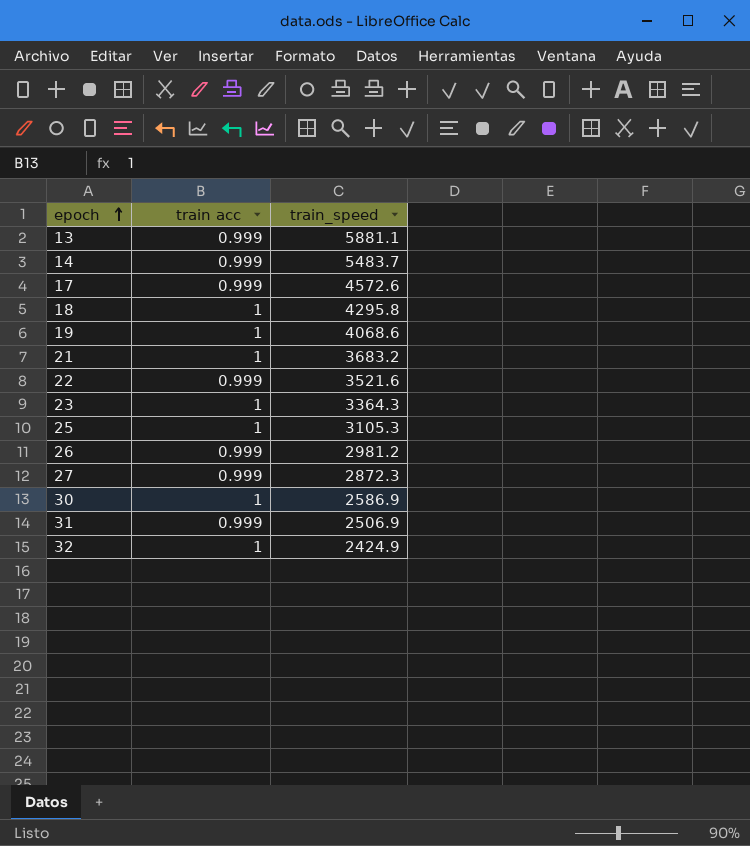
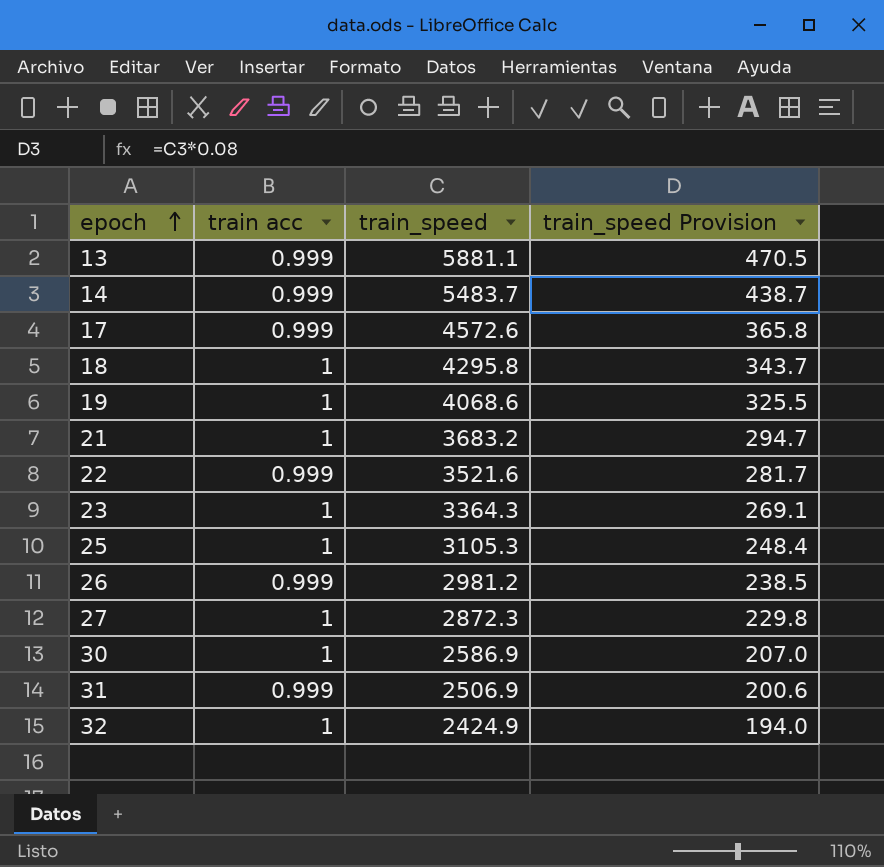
column train_speed Provision | formula: none -> [train_speed] * 0.08
27 | train acc: 0.999 -> 1

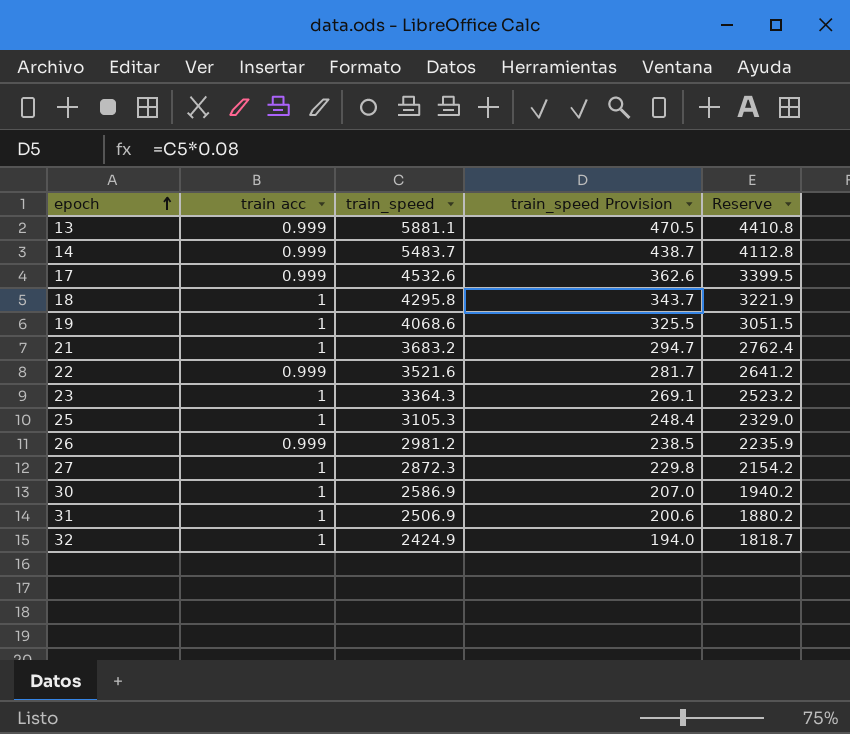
column Reserve | formula: none -> [train_speed] * 0.75
17 | train_speed: 4572.6 -> 4532.6
17 | train_speed Provision: 365.8 -> 362.6
31 | train acc: 0.999 -> 1

